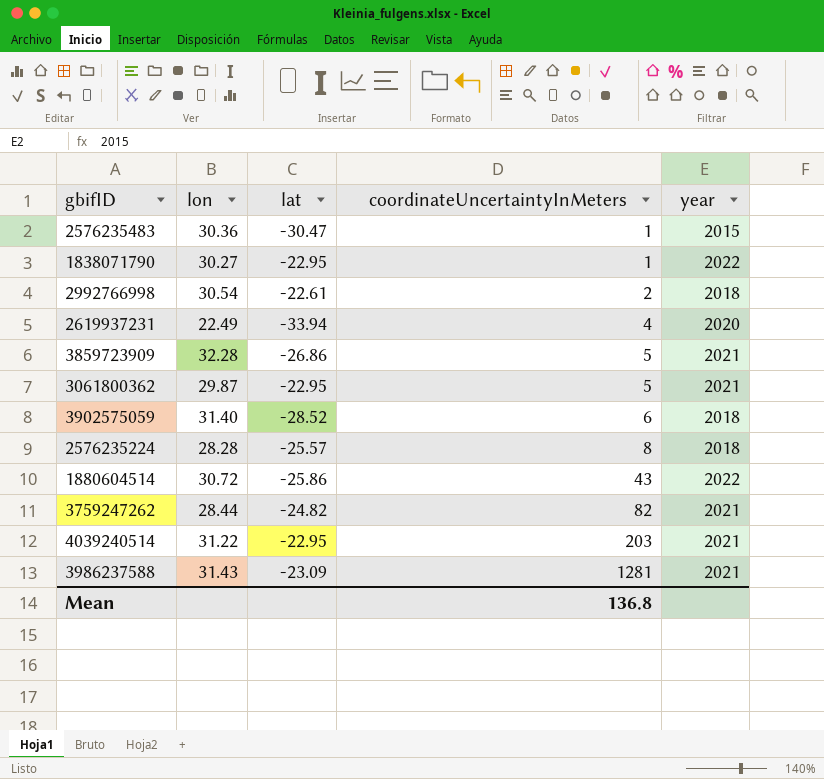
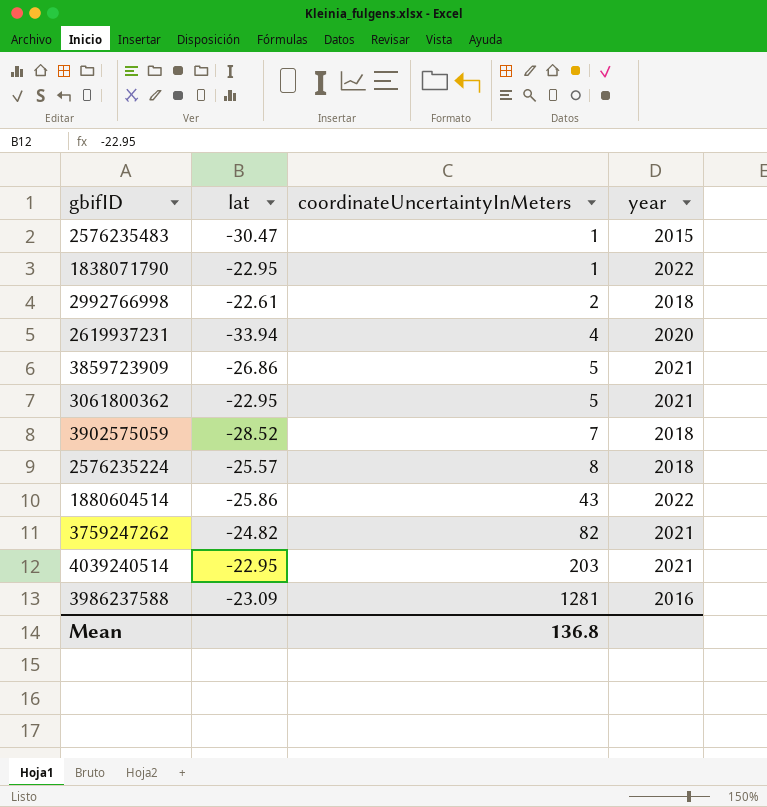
column lon | position: 2 -> none
3902575059 | coordinateUncertaintyInMeters: 6 -> 7
3986237588 | year: 2021 -> 2016

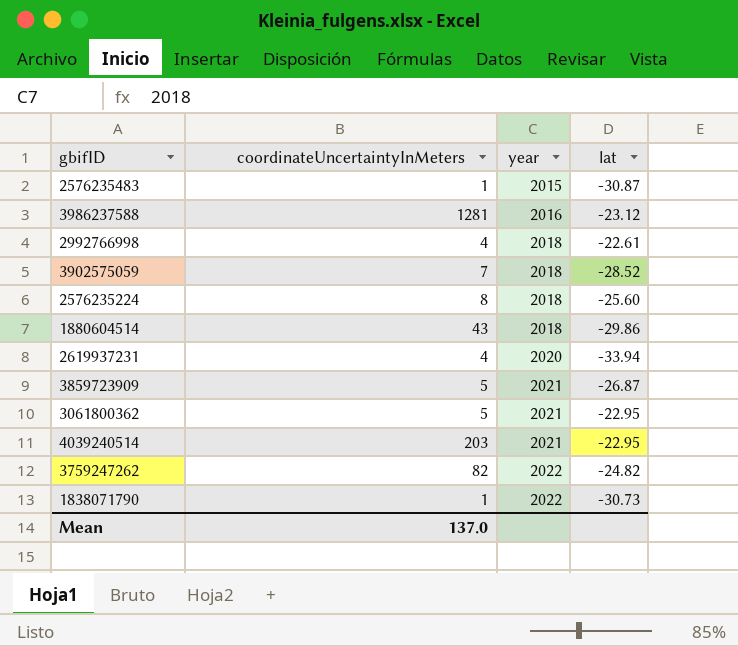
row order: coordinateUncertaintyInMeters ascending -> year ascending
column lat | position: 2 -> 4
2576235483 | lat: -30.47 -> -30.87
3986237588 | lat: -23.09 -> -23.12
2992766998 | coordinateUncertaintyInMeters: 2 -> 4
2576235224 | lat: -25.57 -> -25.60
1880604514 | year: 2022 -> 2018
1880604514 | lat: -25.86 -> -29.86
3859723909 | lat: -26.86 -> -26.87
3759247262 | year: 2021 -> 2022
1838071790 | lat: -22.95 -> -30.73
Mean | coordinateUncertaintyInMeters: 136.8 -> 137.0

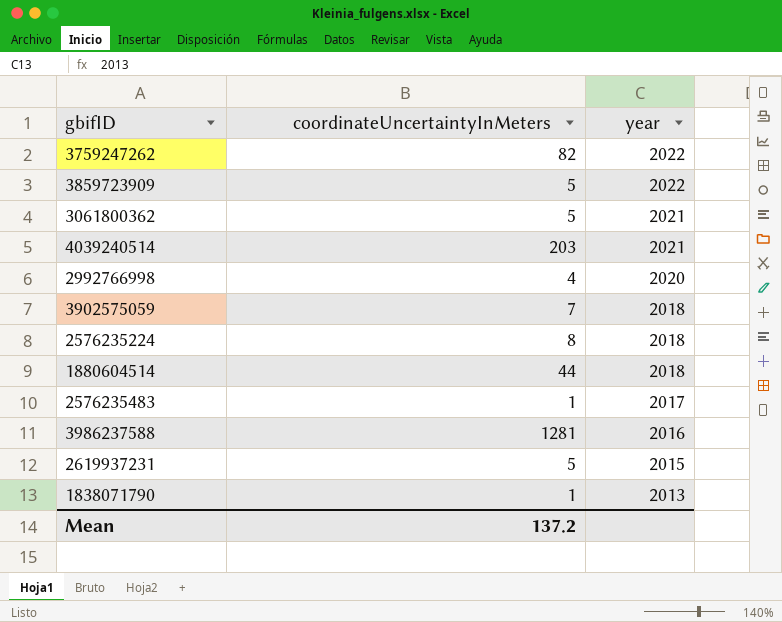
row order: year ascending -> year descending
column lat | position: 4 -> none
3859723909 | year: 2021 -> 2022
2992766998 | year: 2018 -> 2020
1880604514 | coordinateUncertaintyInMeters: 43 -> 44
2576235483 | year: 2015 -> 2017
2619937231 | coordinateUncertaintyInMeters: 4 -> 5
2619937231 | year: 2020 -> 2015
1838071790 | year: 2022 -> 2013
Mean | coordinateUncertaintyInMeters: 137.0 -> 137.2

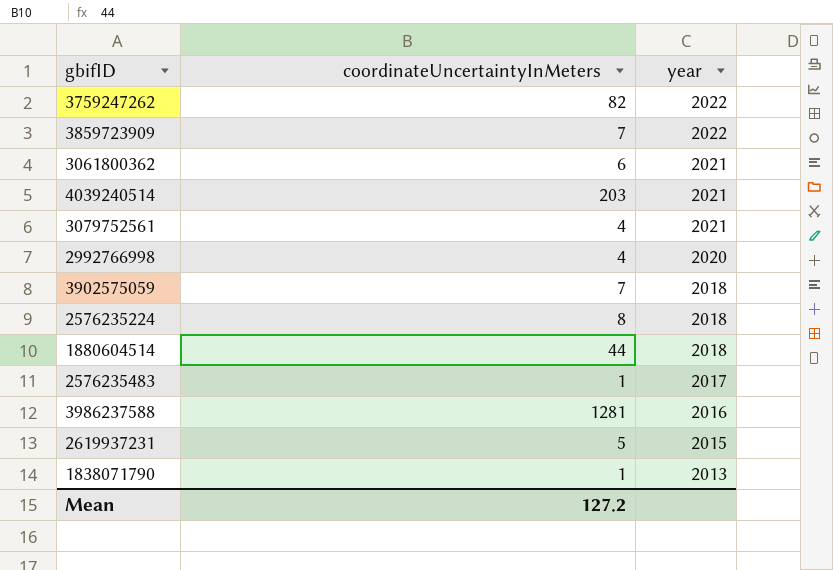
3859723909 | coordinateUncertaintyInMeters: 5 -> 7
3061800362 | coordinateUncertaintyInMeters: 5 -> 6
row 3079752561: none -> 4 | 2021
Mean | coordinateUncertaintyInMeters: 137.2 -> 127.2

